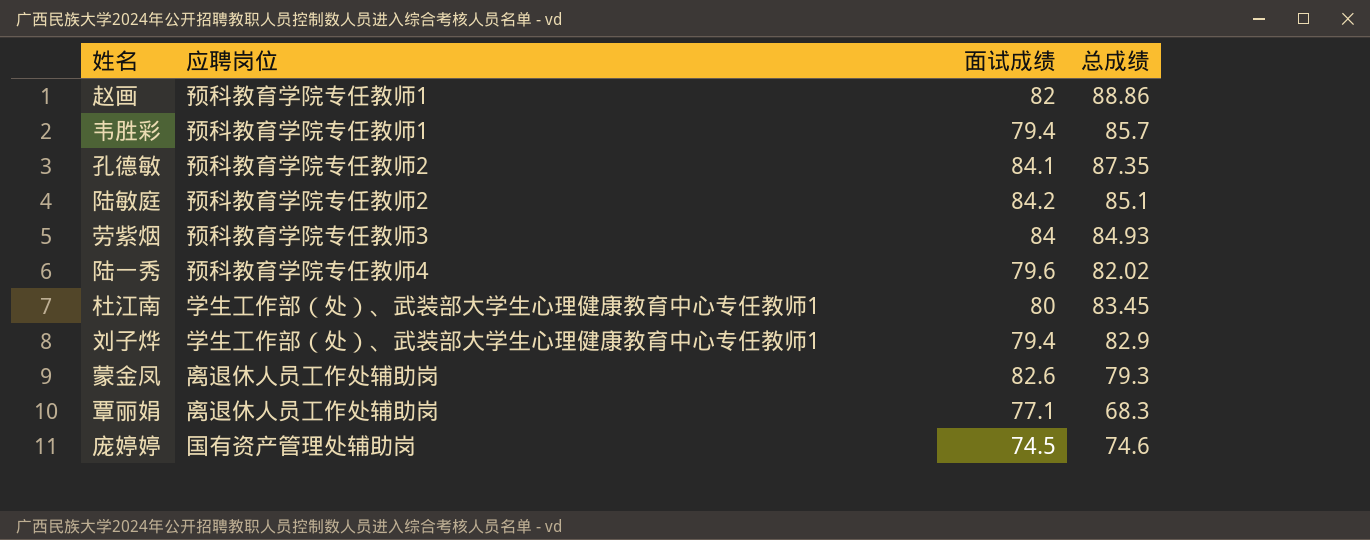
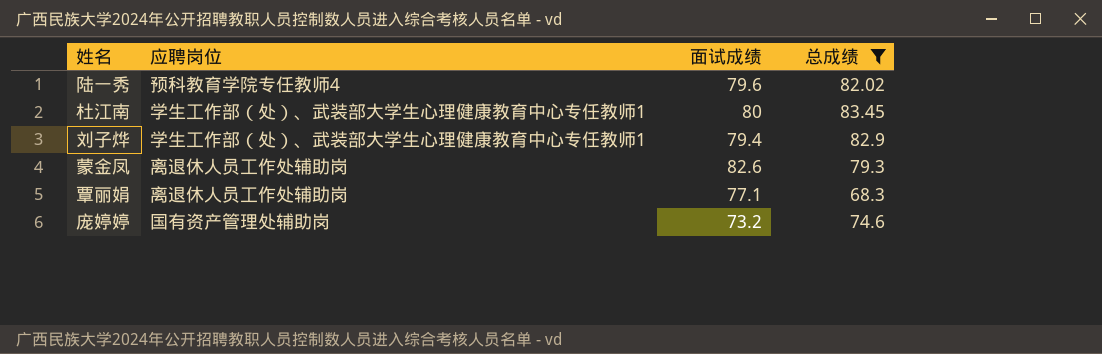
filter: none -> 总成绩 <= 83.45
庞婷婷 | 面试成绩: 74.5 -> 73.2

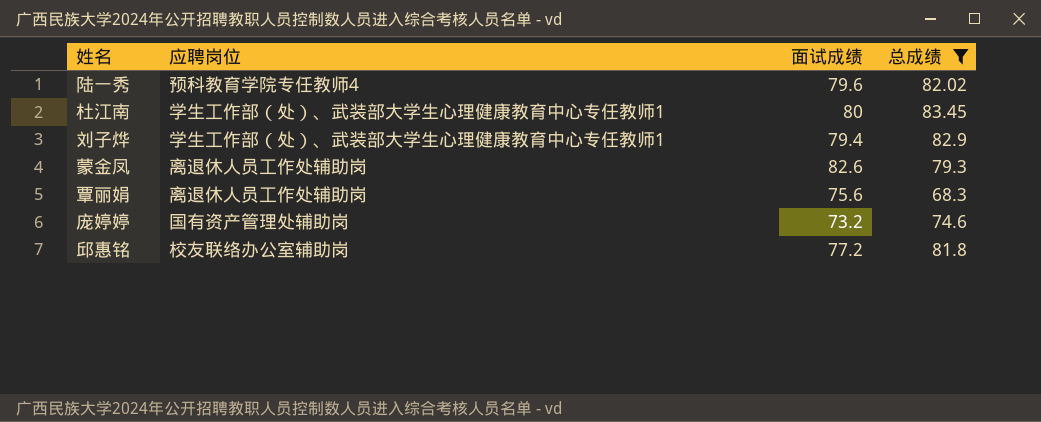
覃丽娟 | 面试成绩: 77.1 -> 75.6
row 邱惠铭: none -> 校友联络办公室辅助岗 | 77.2 | 81.8

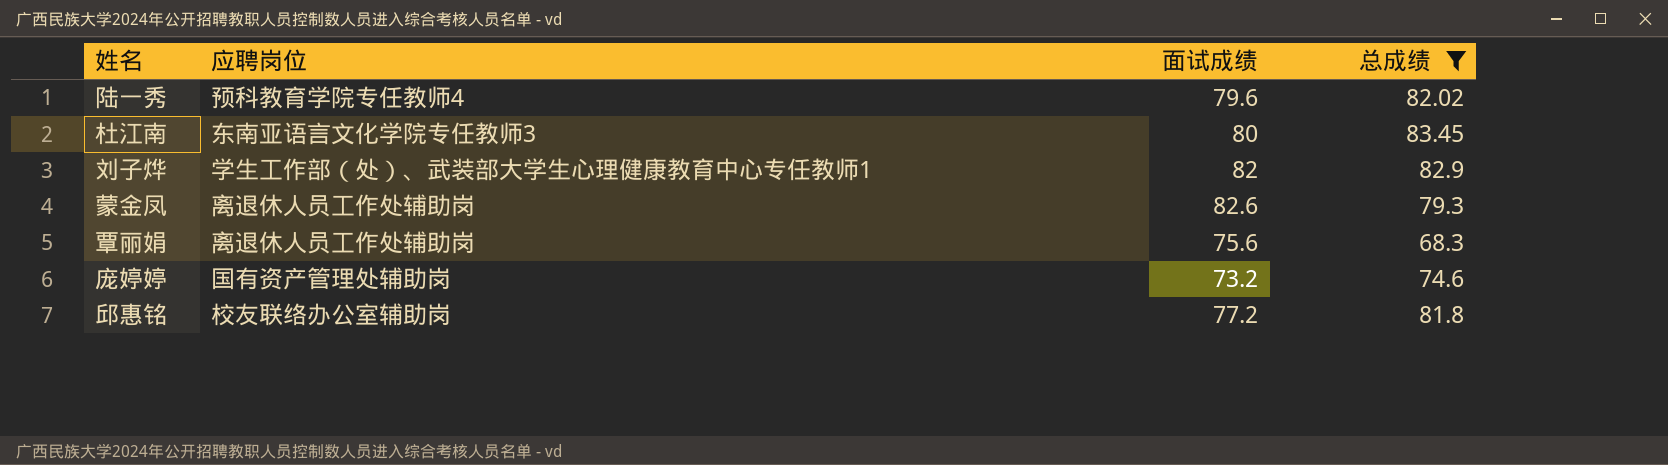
杜江南 | 应聘岗位: 学生工作部（处）、武装部大学生心理健康教育中心专任教师1 -> 东南亚语言文化学院专任教师3
刘子烨 | 面试成绩: 79.4 -> 82

